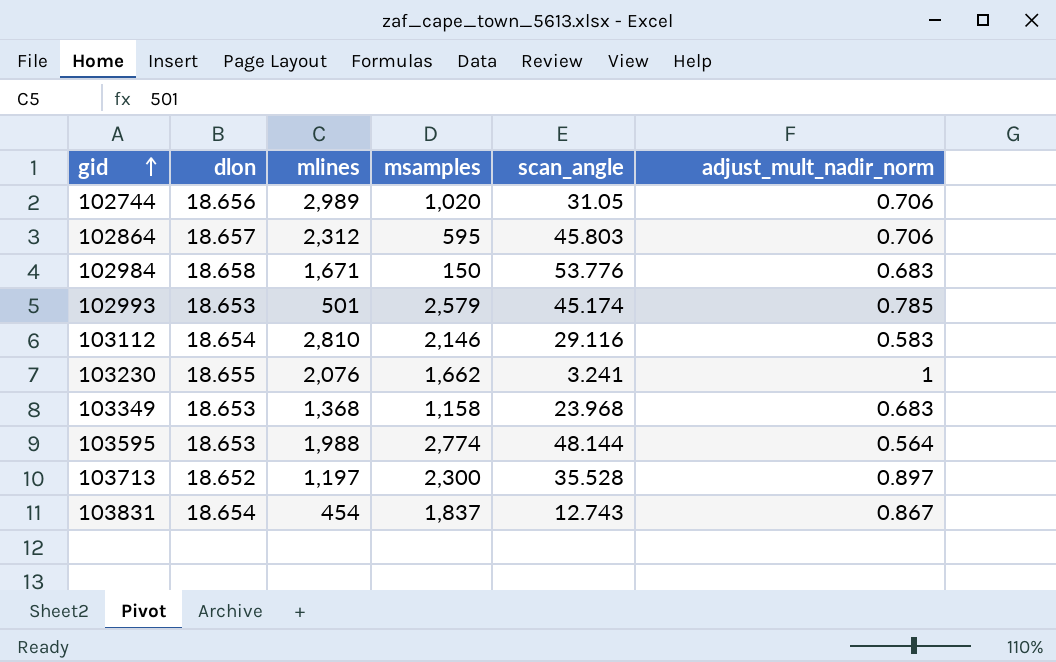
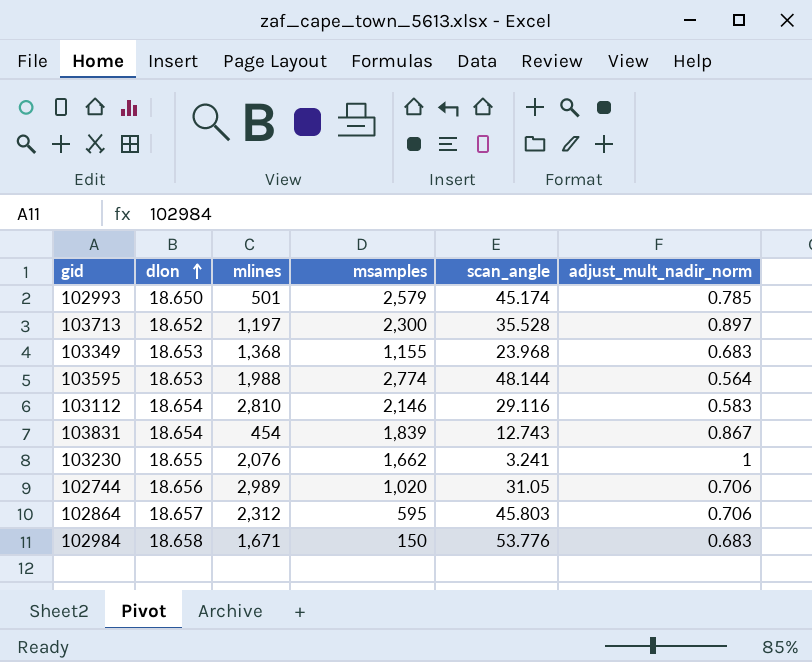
row order: gid ascending -> dlon ascending
102993 | dlon: 18.653 -> 18.650
103349 | msamples: 1,158 -> 1,155
103831 | msamples: 1,837 -> 1,839

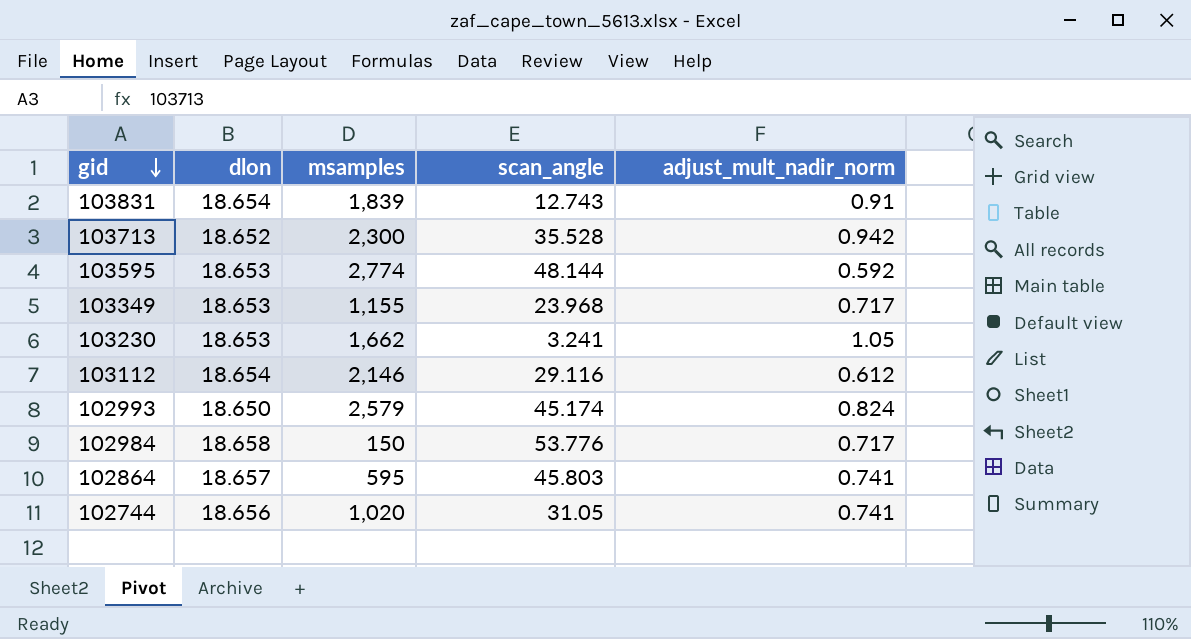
row order: dlon ascending -> gid descending
column mlines | position: 3 -> none
103831 | adjust_mult_nadir_norm: 0.867 -> 0.91
103713 | adjust_mult_nadir_norm: 0.897 -> 0.942
103595 | adjust_mult_nadir_norm: 0.564 -> 0.592
103349 | adjust_mult_nadir_norm: 0.683 -> 0.717
103230 | dlon: 18.655 -> 18.653
103230 | adjust_mult_nadir_norm: 1 -> 1.05
103112 | adjust_mult_nadir_norm: 0.583 -> 0.612
102993 | adjust_mult_nadir_norm: 0.785 -> 0.824
102984 | adjust_mult_nadir_norm: 0.683 -> 0.717
102864 | adjust_mult_nadir_norm: 0.706 -> 0.741
102744 | adjust_mult_nadir_norm: 0.706 -> 0.741

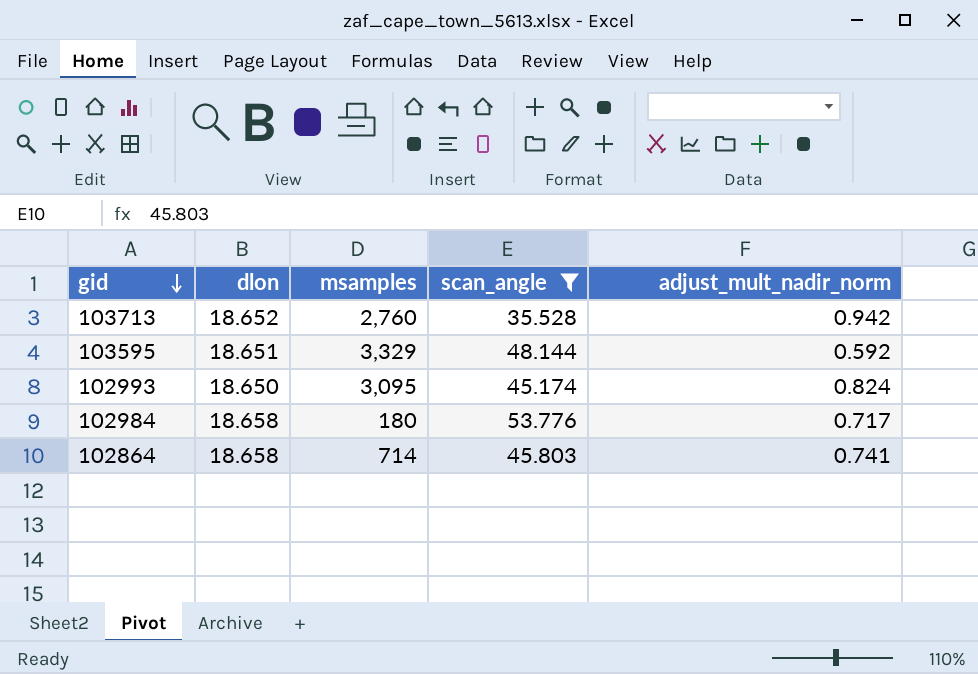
filter: none -> scan_angle >= 35.528
103713 | msamples: 2,300 -> 2,760
103595 | dlon: 18.653 -> 18.651
103595 | msamples: 2,774 -> 3,329
102993 | msamples: 2,579 -> 3,095
102984 | msamples: 150 -> 180
102864 | dlon: 18.657 -> 18.658
102864 | msamples: 595 -> 714

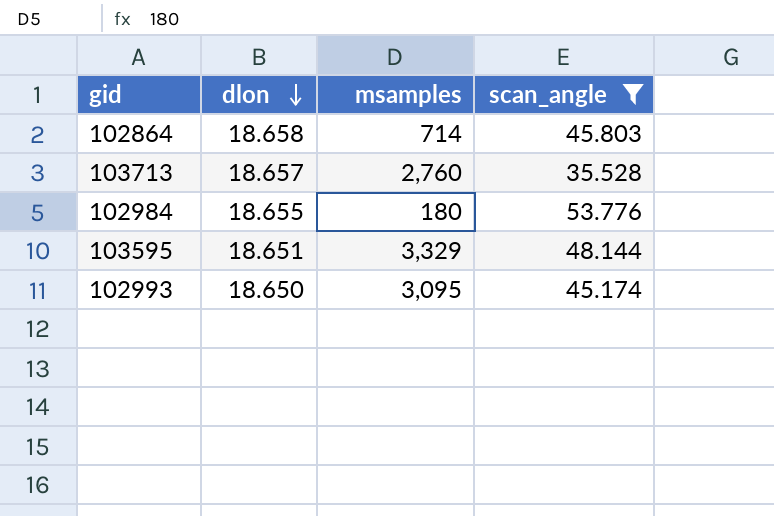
row order: gid descending -> dlon descending
column adjust_mult_nadir_norm | position: 5 -> none
103713 | dlon: 18.652 -> 18.657
102984 | dlon: 18.658 -> 18.655

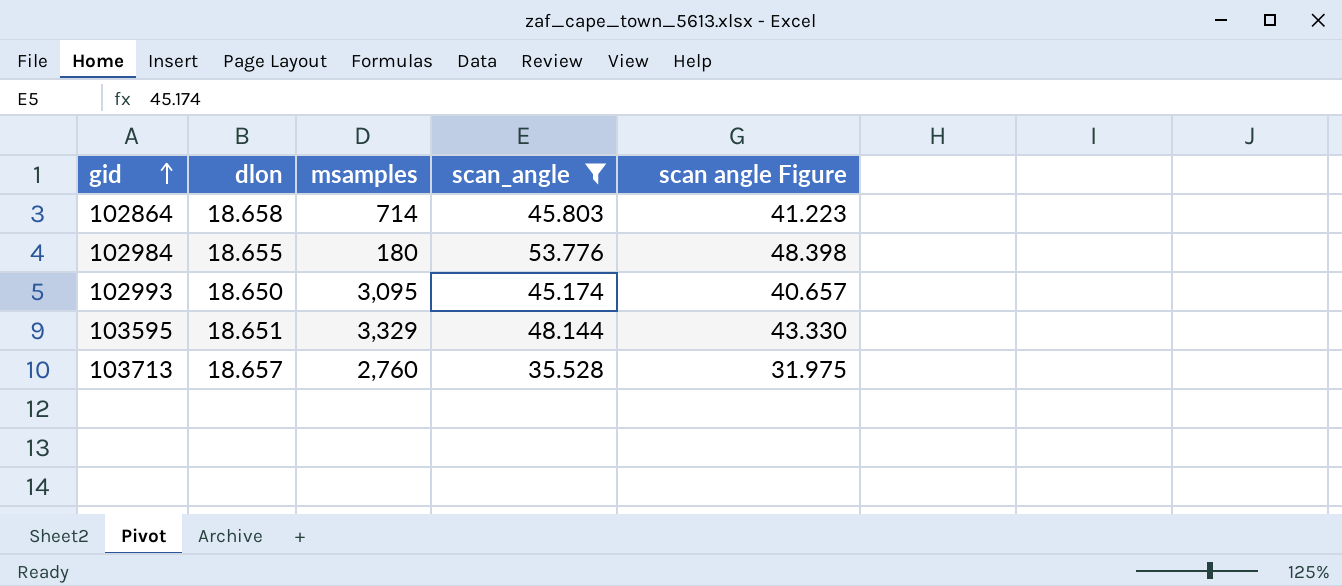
row order: dlon descending -> gid ascending
column scan angle Figure | formula: none -> [scan_angle] * 0.9

